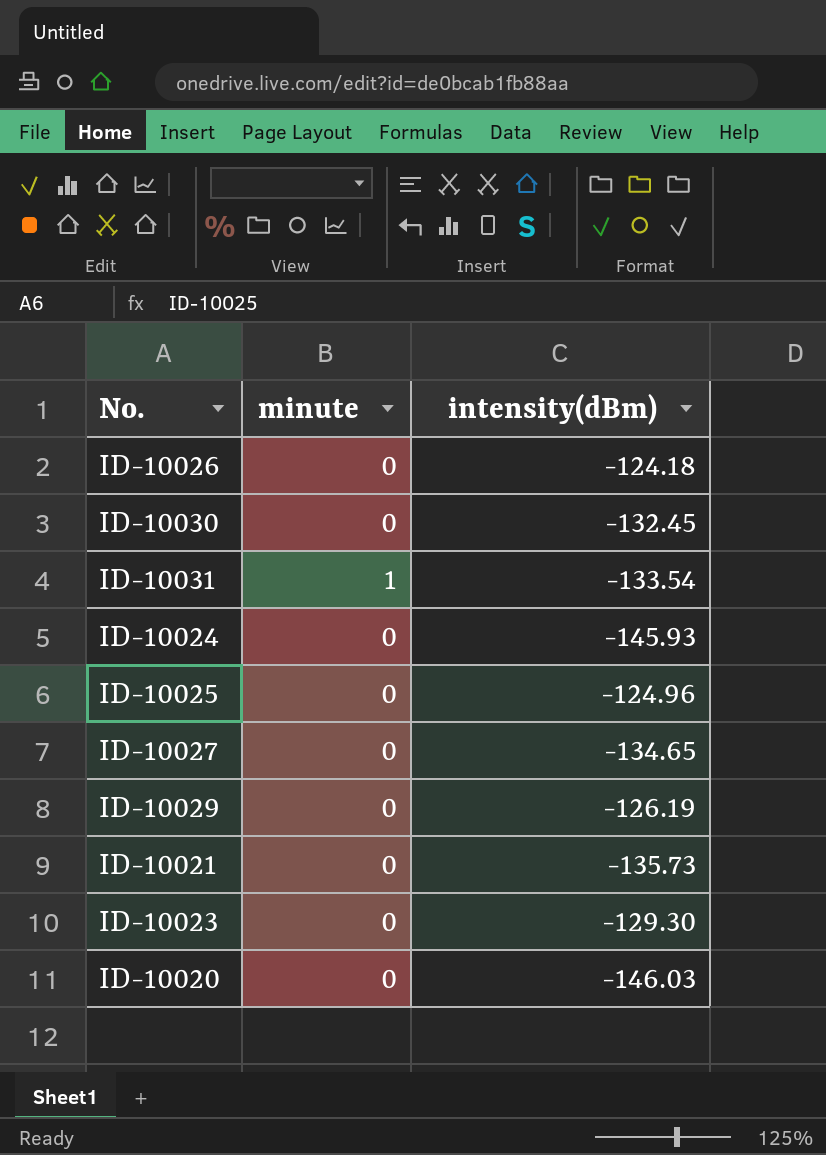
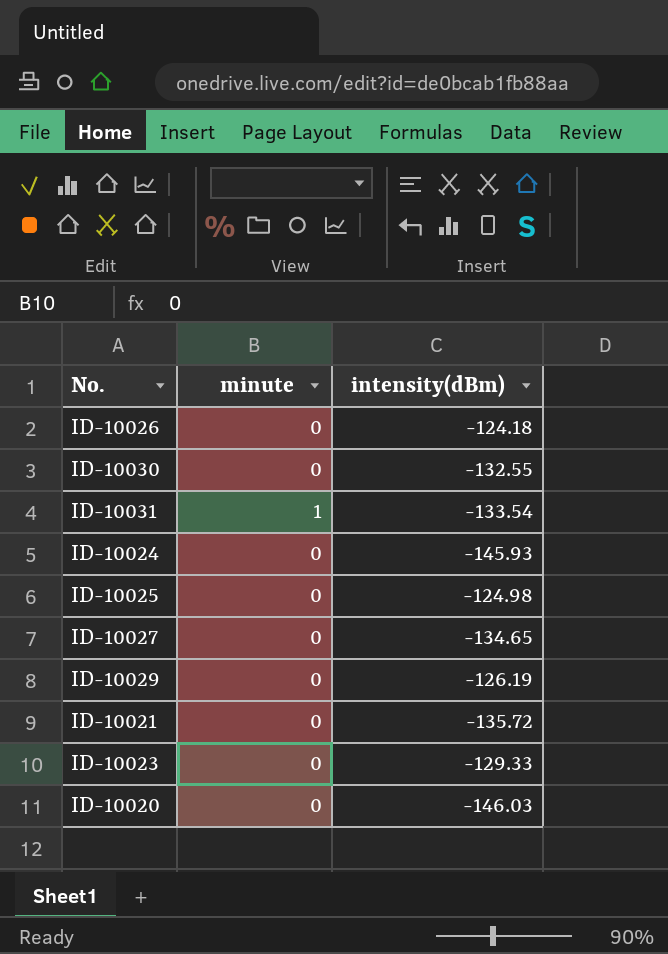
ID-10030 | intensity(dBm): -132.45 -> -132.55
ID-10025 | intensity(dBm): -124.96 -> -124.98
ID-10021 | intensity(dBm): -135.73 -> -135.72
ID-10023 | intensity(dBm): -129.30 -> -129.33

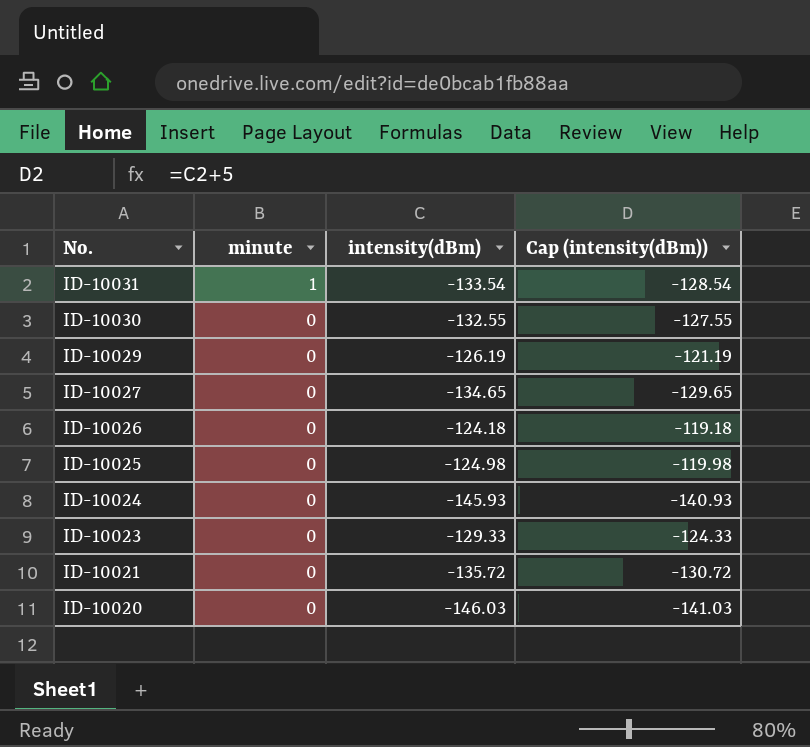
row order: none -> No. descending
column Cap (intensity(dBm)) | formula: none -> [intensity(dBm)] + 5

